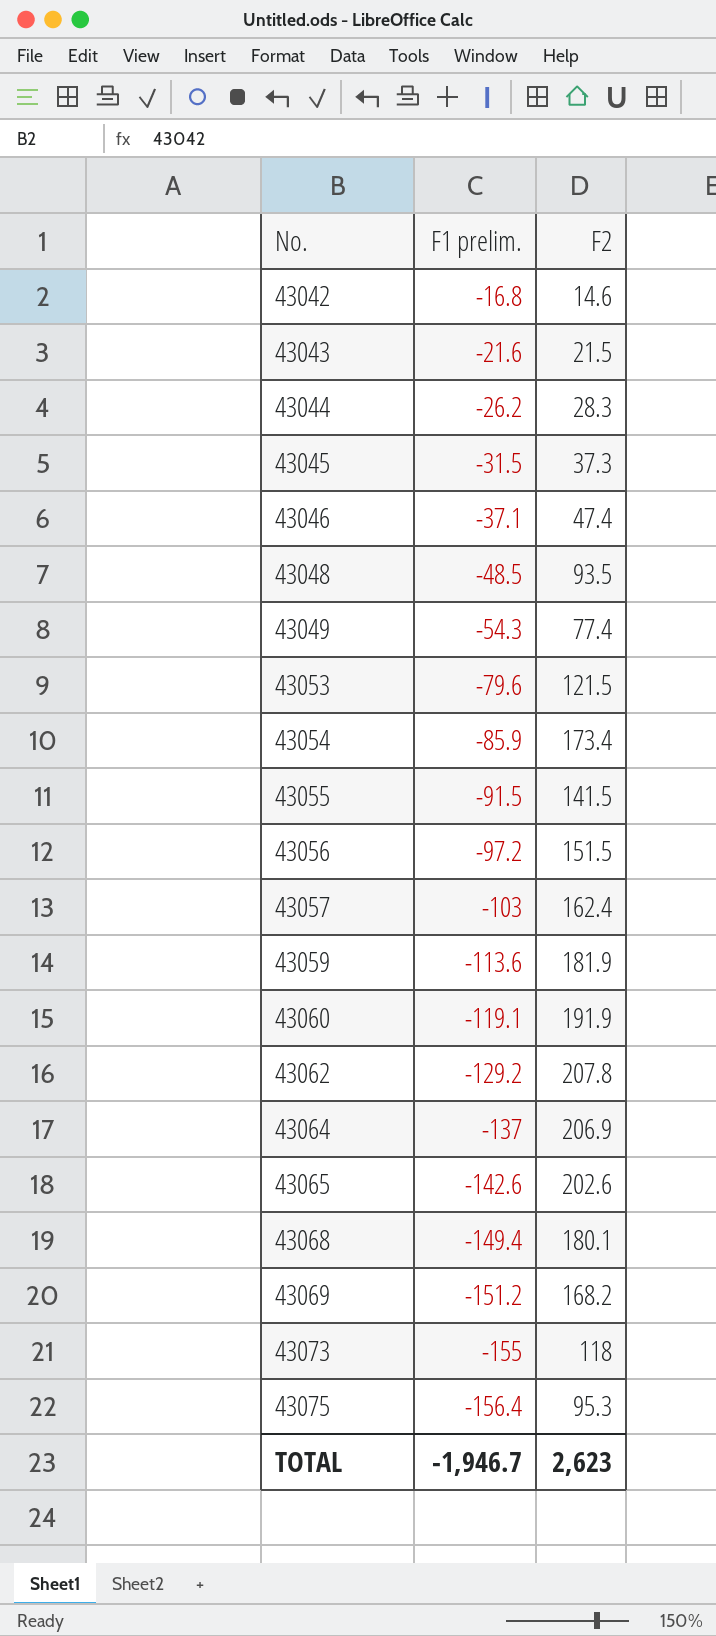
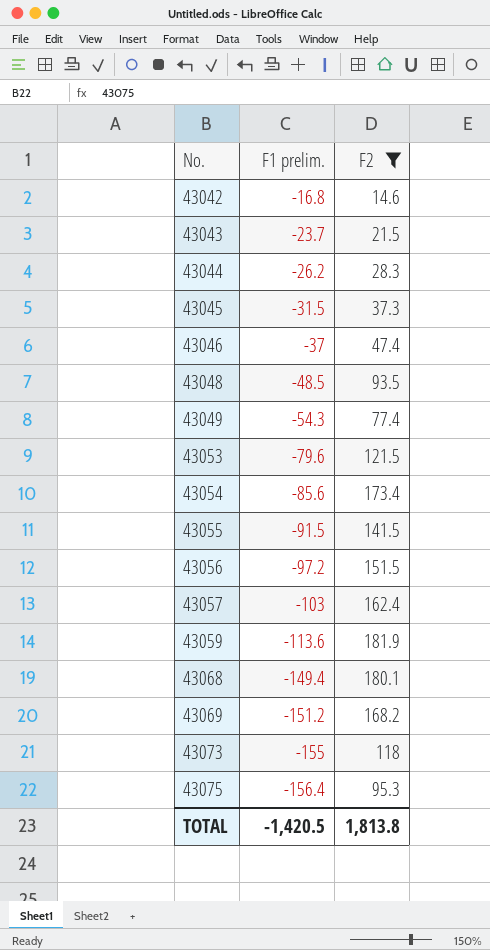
filter: none -> F2 <= 181.9
43043 | F1 prelim.: -21.6 -> -23.7
43046 | F1 prelim.: -37.1 -> -37
43054 | F1 prelim.: -85.9 -> -85.6
TOTAL | F1 prelim.: -1,946.7 -> -1,420.5
TOTAL | F2: 2,623 -> 1,813.8

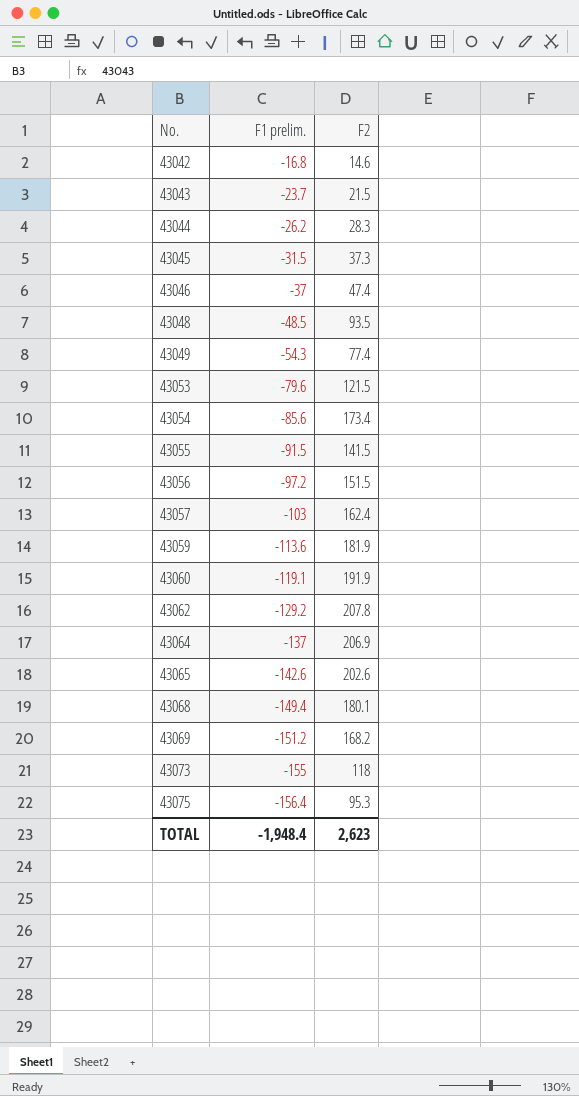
filter: F2 <= 181.9 -> none
TOTAL | F1 prelim.: -1,420.5 -> -1,948.4
TOTAL | F2: 1,813.8 -> 2,623

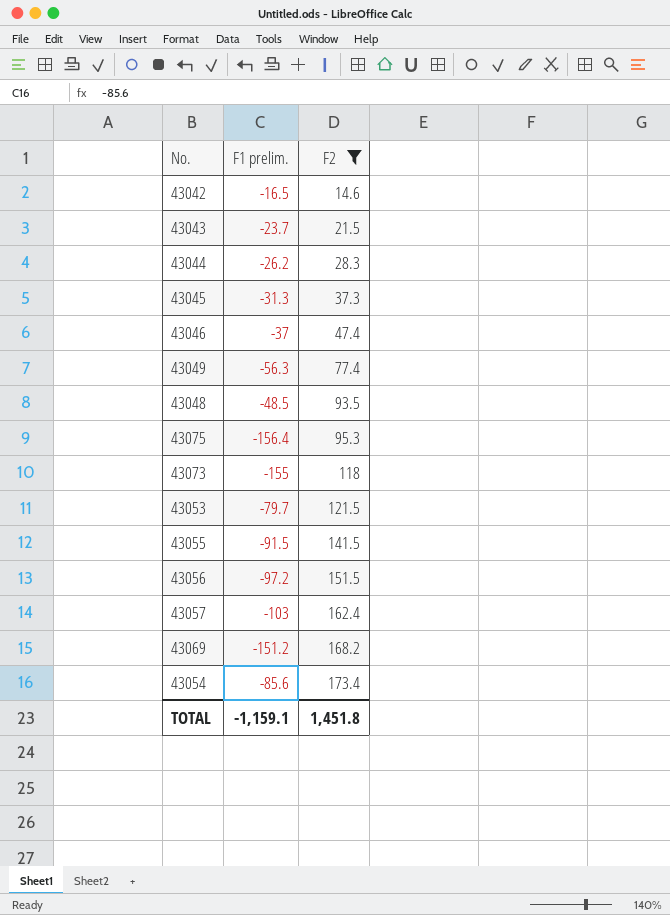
filter: none -> F2 <= 173.4
row order: No. ascending -> F2 ascending
43042 | F1 prelim.: -16.8 -> -16.5
43045 | F1 prelim.: -31.5 -> -31.3
43049 | F1 prelim.: -54.3 -> -56.3
43053 | F1 prelim.: -79.6 -> -79.7
TOTAL | F1 prelim.: -1,948.4 -> -1,159.1
TOTAL | F2: 2,623 -> 1,451.8

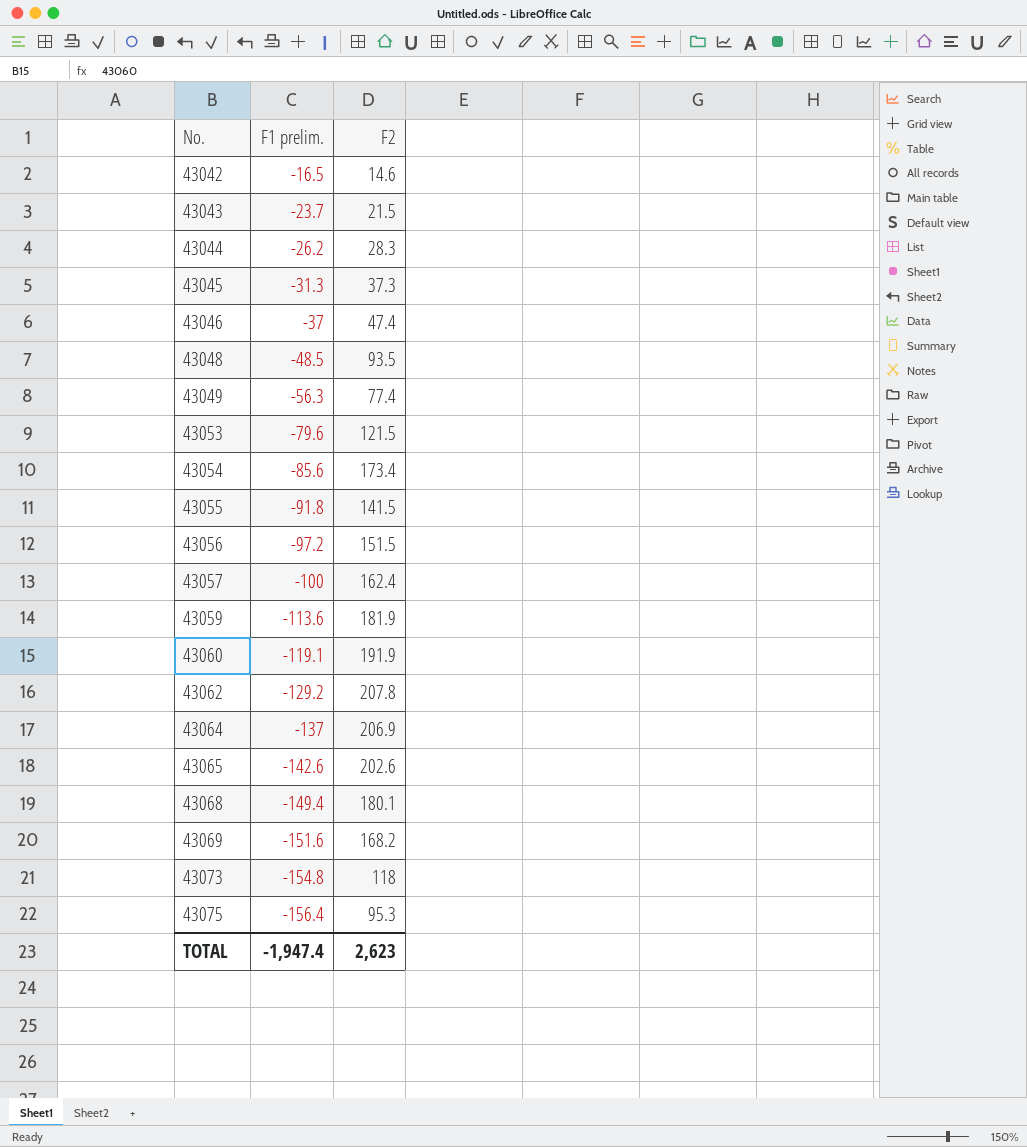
filter: F2 <= 173.4 -> none
row order: F2 ascending -> No. ascending
43053 | F1 prelim.: -79.7 -> -79.6
43055 | F1 prelim.: -91.5 -> -91.8
43057 | F1 prelim.: -103 -> -100
43069 | F1 prelim.: -151.2 -> -151.6
43073 | F1 prelim.: -155 -> -154.8
TOTAL | F1 prelim.: -1,159.1 -> -1,947.4
TOTAL | F2: 1,451.8 -> 2,623

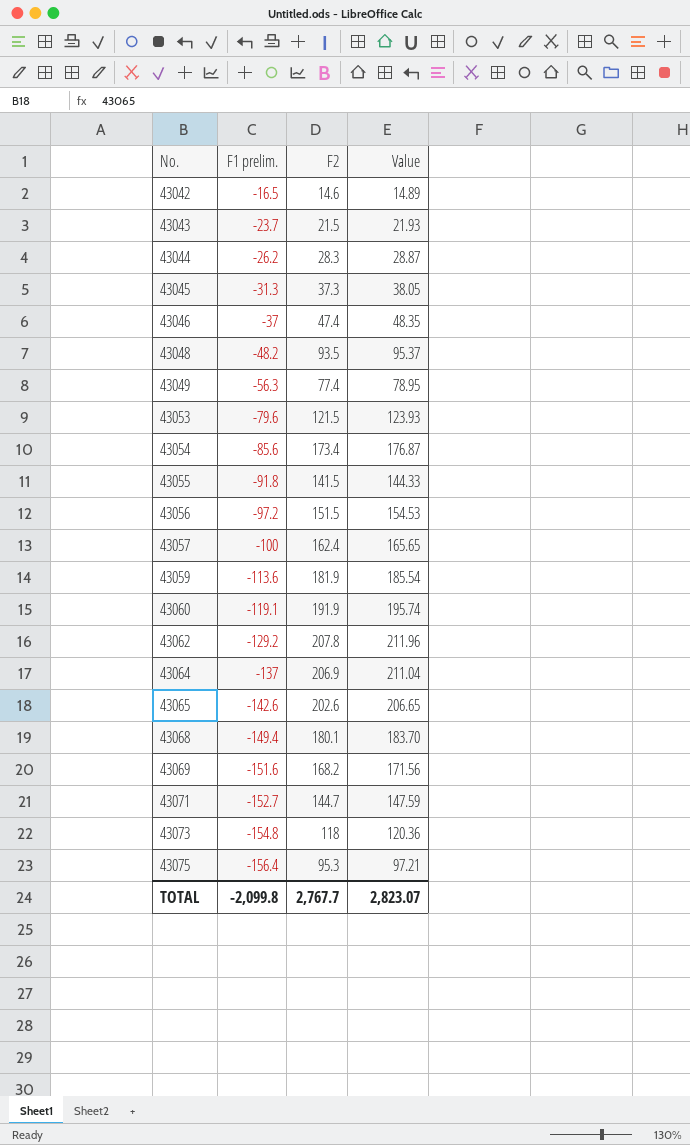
column Value | formula: none -> [F2] * 1.02
43048 | F1 prelim.: -48.5 -> -48.2
row 43071: none -> -152.7 | 144.7 | 147.59
TOTAL | F1 prelim.: -1,947.4 -> -2,099.8
TOTAL | F2: 2,623 -> 2,767.7

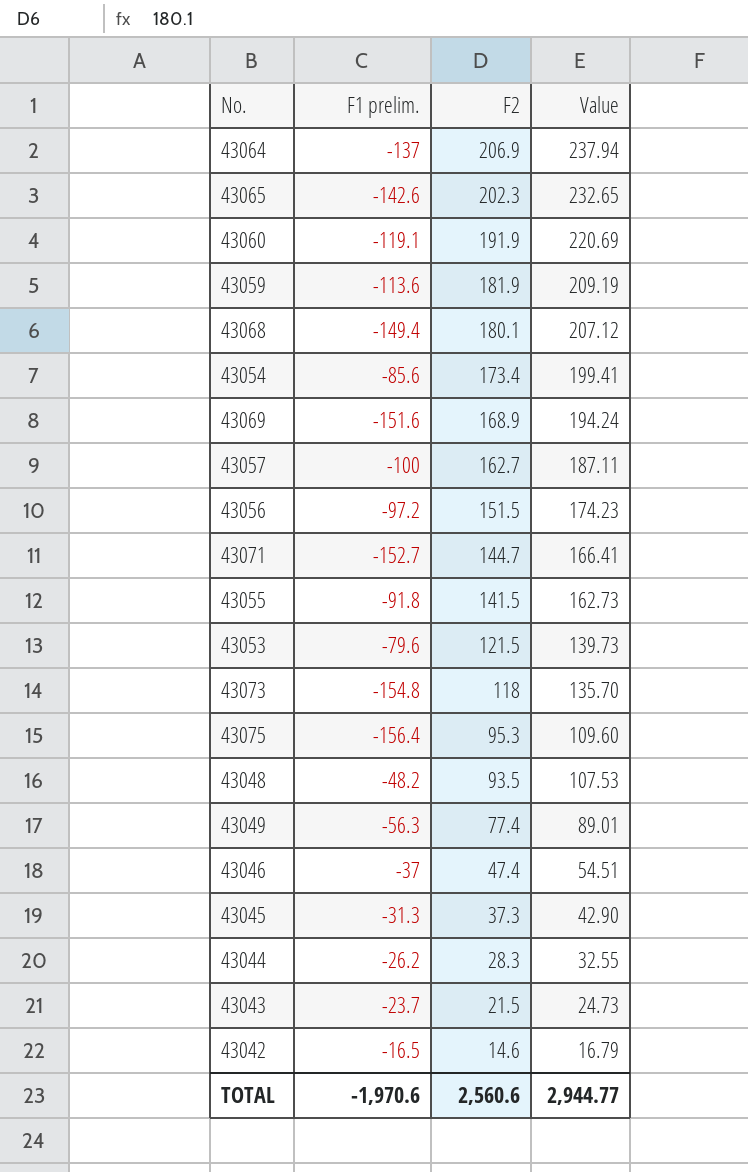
row order: No. ascending -> F2 descending
column Value | formula: [F2] * 1.02 -> [F2] * 1.15
row 43062: -129.2 | 207.8 | 211.96 -> none
43065 | F2: 202.6 -> 202.3
43069 | F2: 168.2 -> 168.9
43057 | F2: 162.4 -> 162.7
TOTAL | F1 prelim.: -2,099.8 -> -1,970.6
TOTAL | F2: 2,767.7 -> 2,560.6
TOTAL | Value: 2,823.07 -> 2,944.77

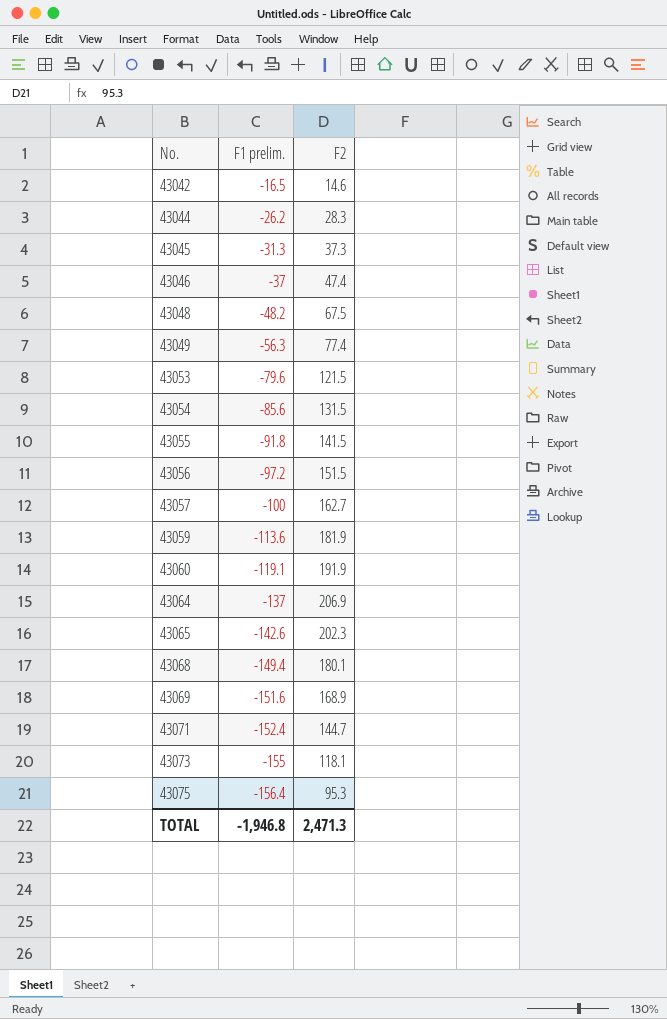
row order: F2 descending -> No. ascending
column Value | formula: [F2] * 1.15 -> none
row 43043: -23.7 | 21.5 | 24.73 -> none
43048 | F2: 93.5 -> 67.5
43054 | F2: 173.4 -> 131.5
43071 | F1 prelim.: -152.7 -> -152.4
43073 | F1 prelim.: -154.8 -> -155
43073 | F2: 118 -> 118.1
TOTAL | F1 prelim.: -1,970.6 -> -1,946.8
TOTAL | F2: 2,560.6 -> 2,471.3

